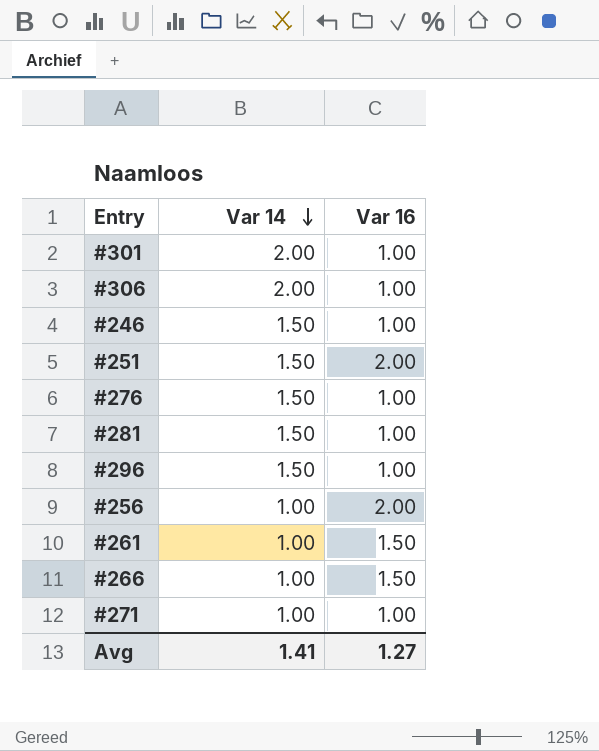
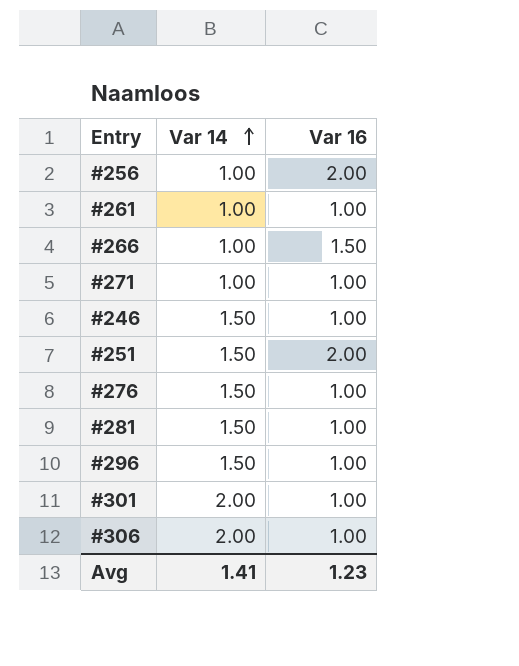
row order: Var 14 descending -> Var 14 ascending
#261 | Var 16: 1.50 -> 1.00
Avg | Var 16: 1.27 -> 1.23

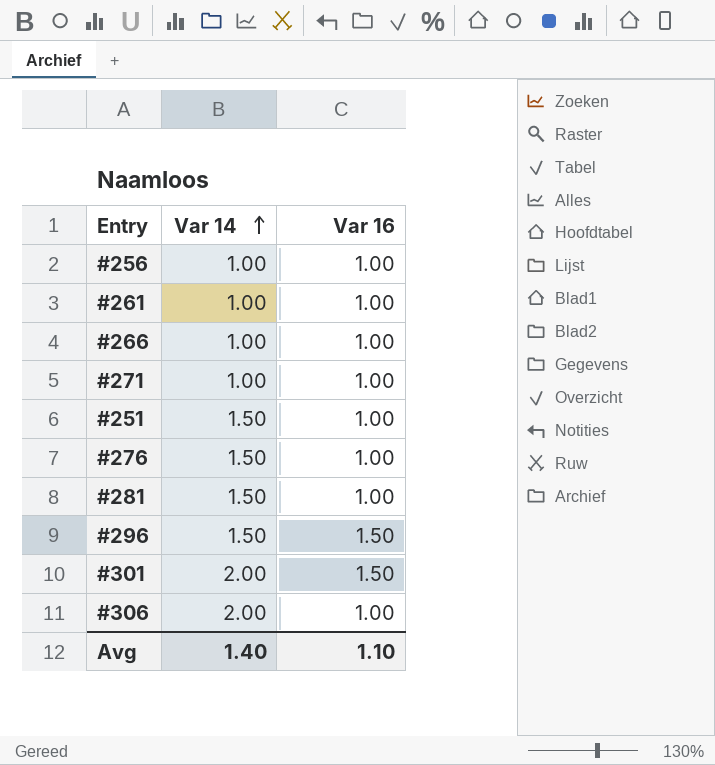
row #246: 1.50 | 1.00 -> none
#256 | Var 16: 2.00 -> 1.00
#266 | Var 16: 1.50 -> 1.00
#251 | Var 16: 2.00 -> 1.00
#296 | Var 16: 1.00 -> 1.50
#301 | Var 16: 1.00 -> 1.50
Avg | Var 14: 1.41 -> 1.40
Avg | Var 16: 1.23 -> 1.10

